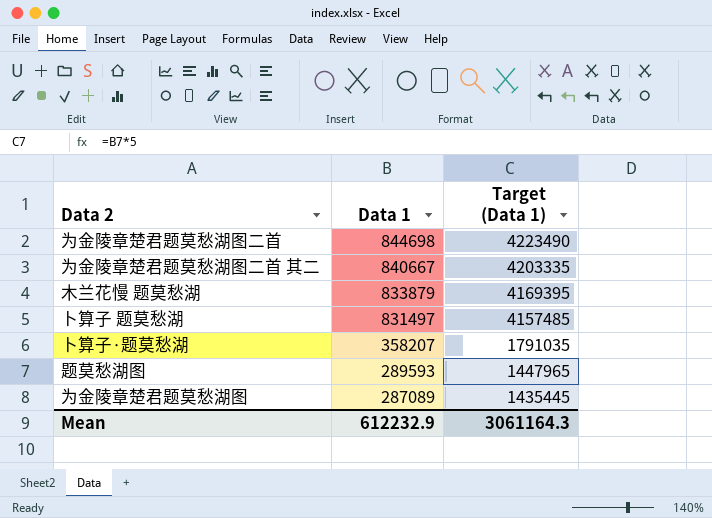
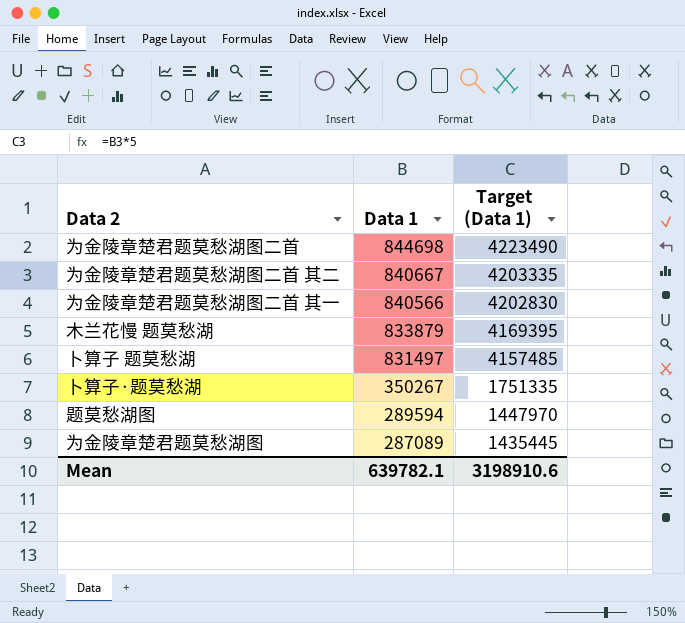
row 为金陵章楚君题莫愁湖图二首 其一: none -> 840566 | 4202830
卜算子·题莫愁湖 | Data 1: 358207 -> 350267
卜算子·题莫愁湖 | Target (Data 1): 1791035 -> 1751335
题莫愁湖图 | Data 1: 289593 -> 289594
题莫愁湖图 | Target (Data 1): 1447965 -> 1447970
Mean | Data 1: 612232.9 -> 639782.1
Mean | Target (Data 1): 3061164.3 -> 3198910.6

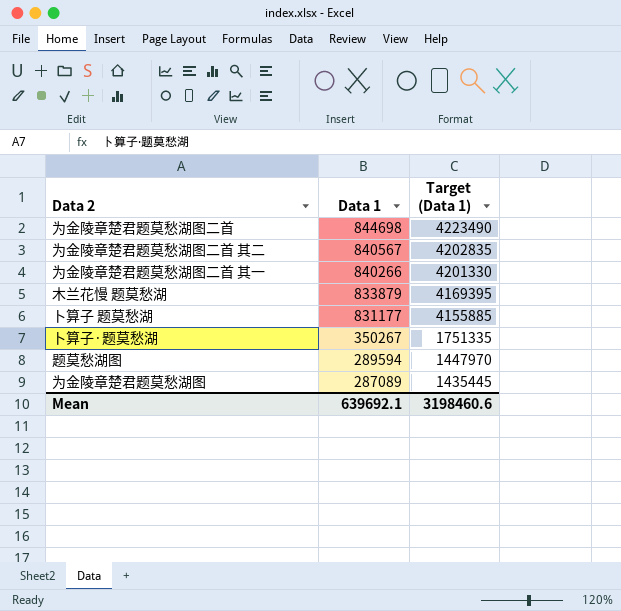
为金陵章楚君题莫愁湖图二首 其二 | Data 1: 840667 -> 840567
为金陵章楚君题莫愁湖图二首 其二 | Target (Data 1): 4203335 -> 4202835
为金陵章楚君题莫愁湖图二首 其一 | Data 1: 840566 -> 840266
为金陵章楚君题莫愁湖图二首 其一 | Target (Data 1): 4202830 -> 4201330
卜算子 题莫愁湖 | Data 1: 831497 -> 831177
卜算子 题莫愁湖 | Target (Data 1): 4157485 -> 4155885
Mean | Data 1: 639782.1 -> 639692.1
Mean | Target (Data 1): 3198910.6 -> 3198460.6

